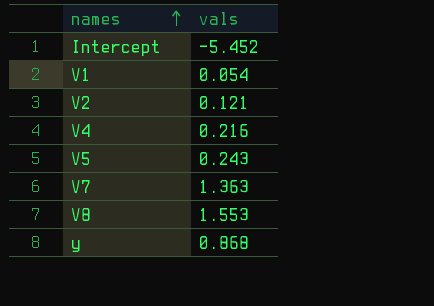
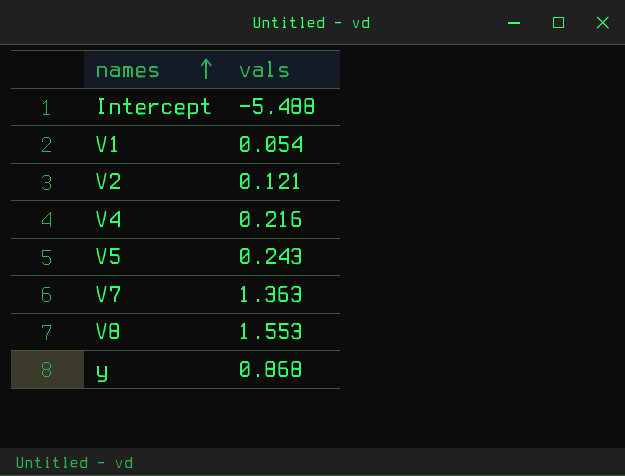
Intercept | vals: -5.452 -> -5.488

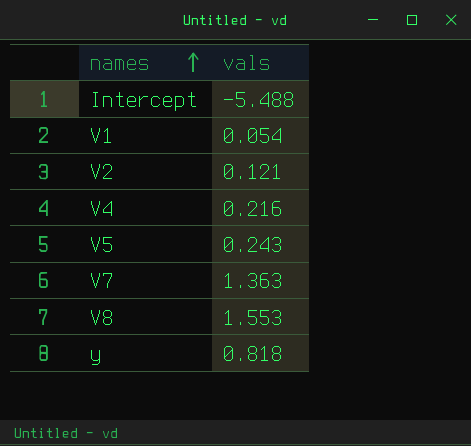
y | vals: 0.868 -> 0.818

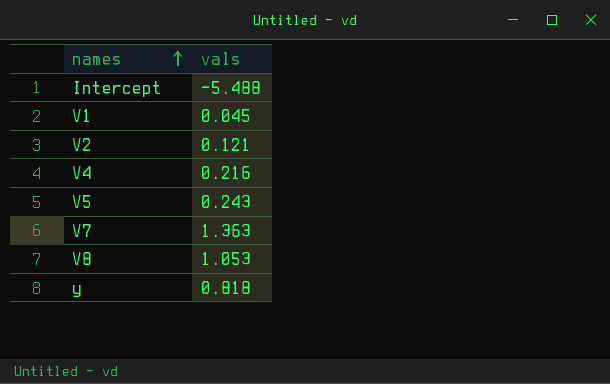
V1 | vals: 0.054 -> 0.045
V8 | vals: 1.553 -> 1.053

